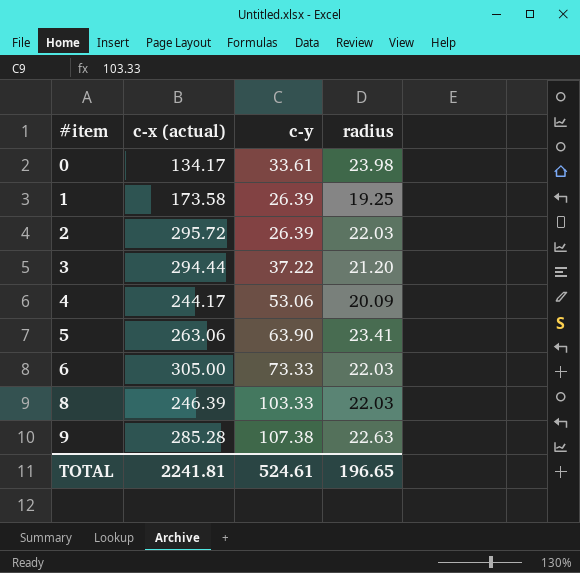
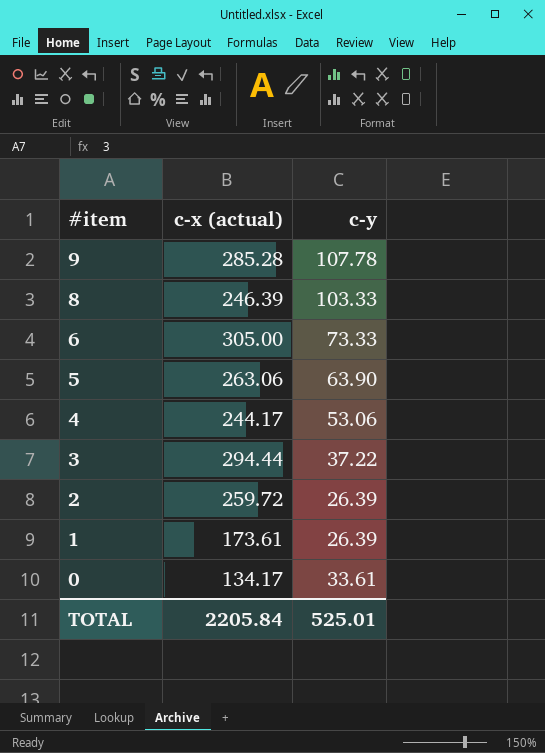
row order: #item ascending -> #item descending
column radius | position: 4 -> none
9 | c-y: 107.38 -> 107.78
2 | c-x (actual): 295.72 -> 259.72
1 | c-x (actual): 173.58 -> 173.61
TOTAL | c-x (actual): 2241.81 -> 2205.84
TOTAL | c-y: 524.61 -> 525.01

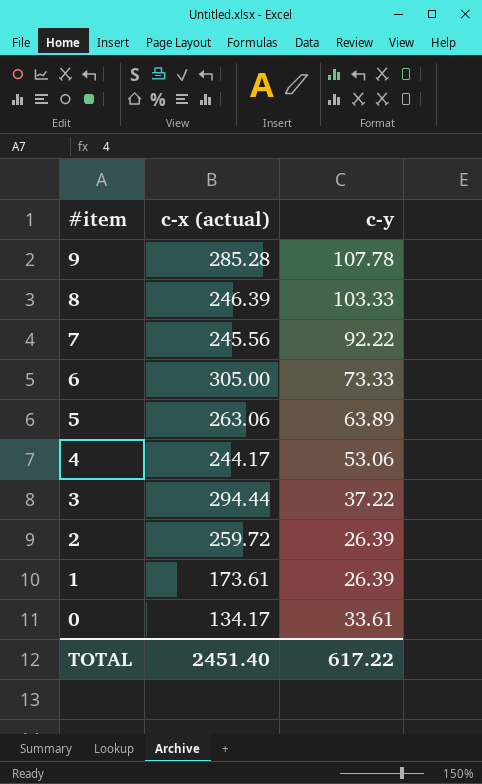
row 7: none -> 245.56 | 92.22
5 | c-y: 63.90 -> 63.89
TOTAL | c-x (actual): 2205.84 -> 2451.40
TOTAL | c-y: 525.01 -> 617.22

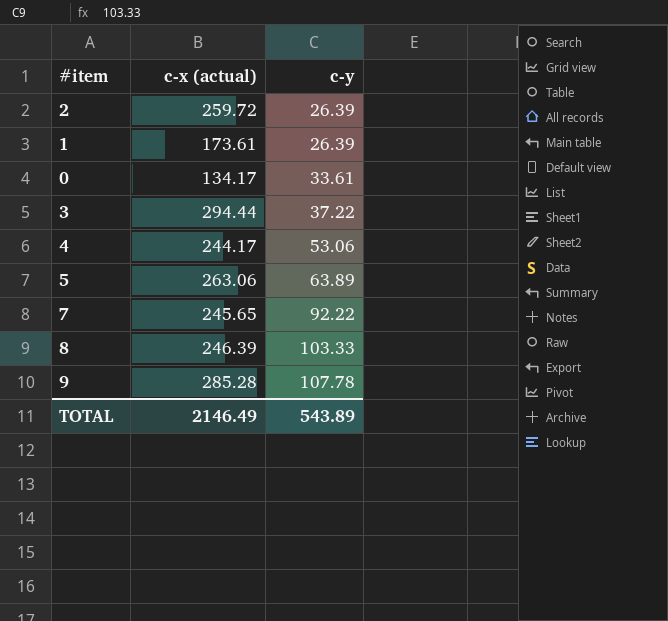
row order: #item descending -> c-y ascending
row 6: 305.00 | 73.33 -> none
7 | c-x (actual): 245.56 -> 245.65
TOTAL | c-x (actual): 2451.40 -> 2146.49
TOTAL | c-y: 617.22 -> 543.89

